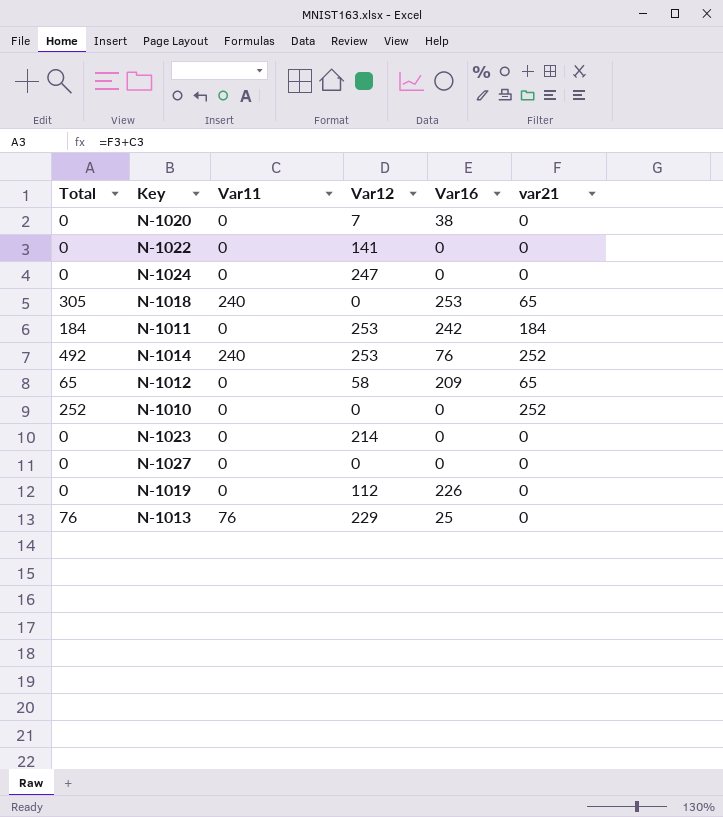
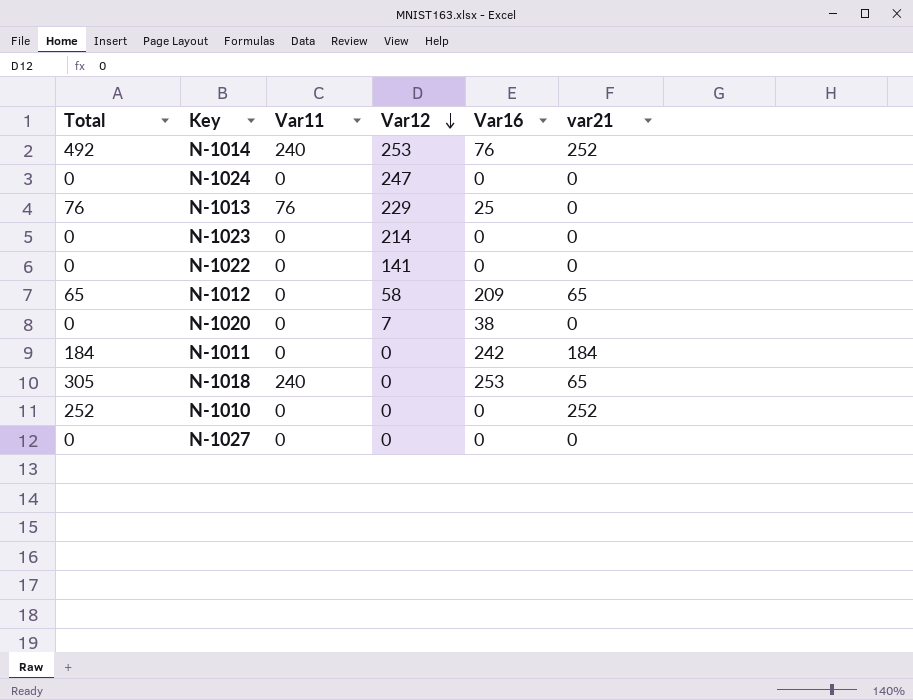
row order: none -> Var12 descending
row N-1019: 0 | 0 | 112 | 226 | 0 -> none
N-1011 | Var12: 253 -> 0

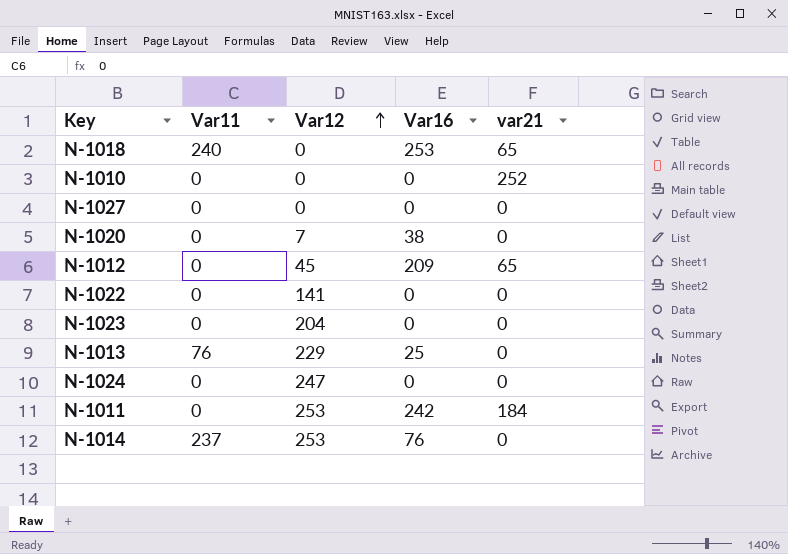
row order: Var12 descending -> Var12 ascending
column Total | formula: [Var11] + [var21] -> none
N-1012 | Var12: 58 -> 45
N-1023 | Var12: 214 -> 204
N-1011 | Var12: 0 -> 253
N-1014 | Var11: 240 -> 237
N-1014 | var21: 252 -> 0

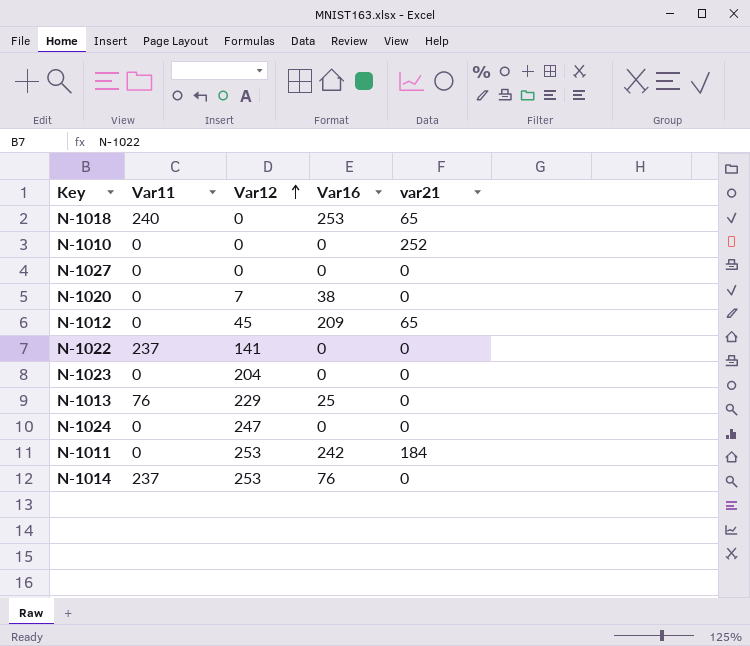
N-1022 | Var11: 0 -> 237

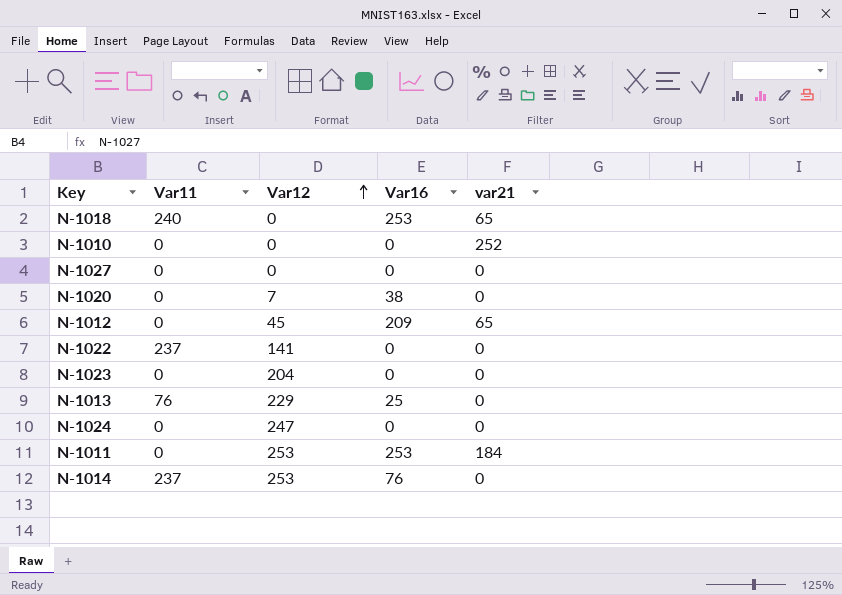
N-1011 | Var16: 242 -> 253

